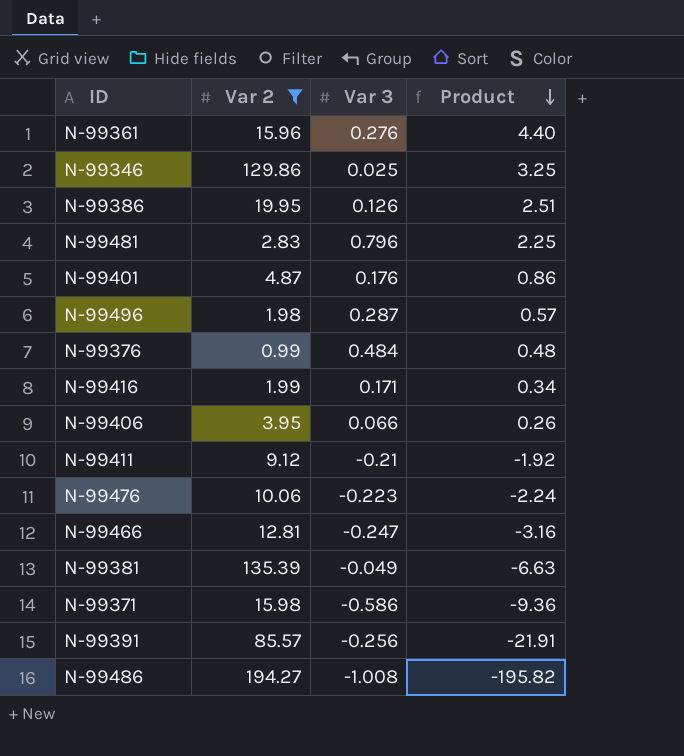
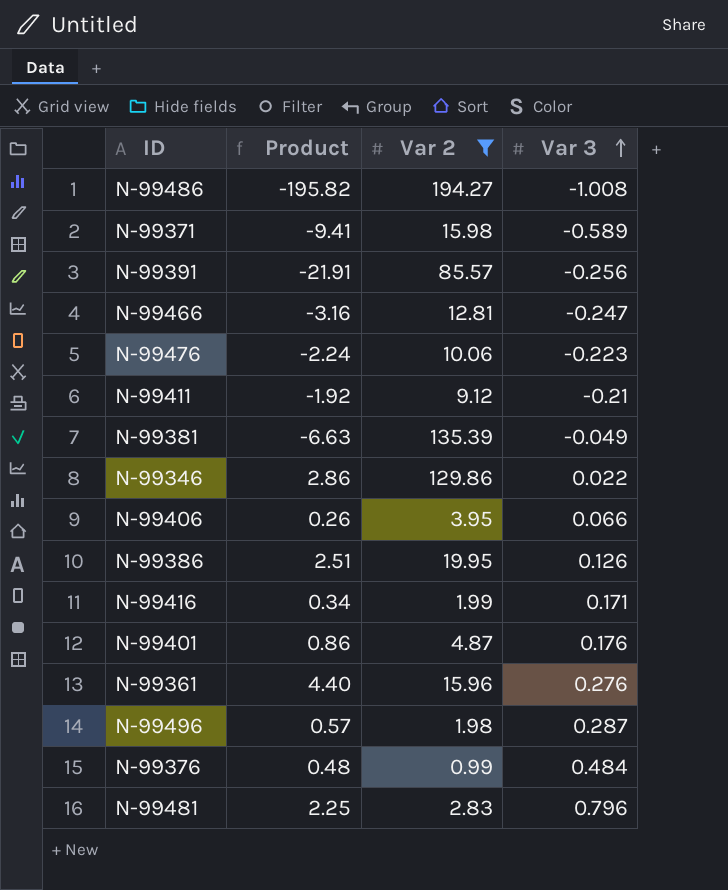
row order: Product descending -> Var 3 ascending
column Product | position: 4 -> 2
N-99371 | Product: -9.36 -> -9.41
N-99371 | Var 3: -0.586 -> -0.589
N-99346 | Product: 3.25 -> 2.86
N-99346 | Var 3: 0.025 -> 0.022

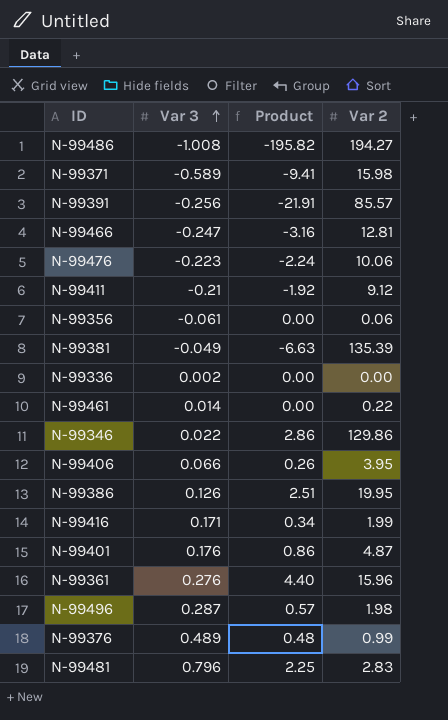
filter: Var 2 >= 0.99 -> none
column Var 3 | position: 4 -> 2
N-99376 | Var 3: 0.484 -> 0.489

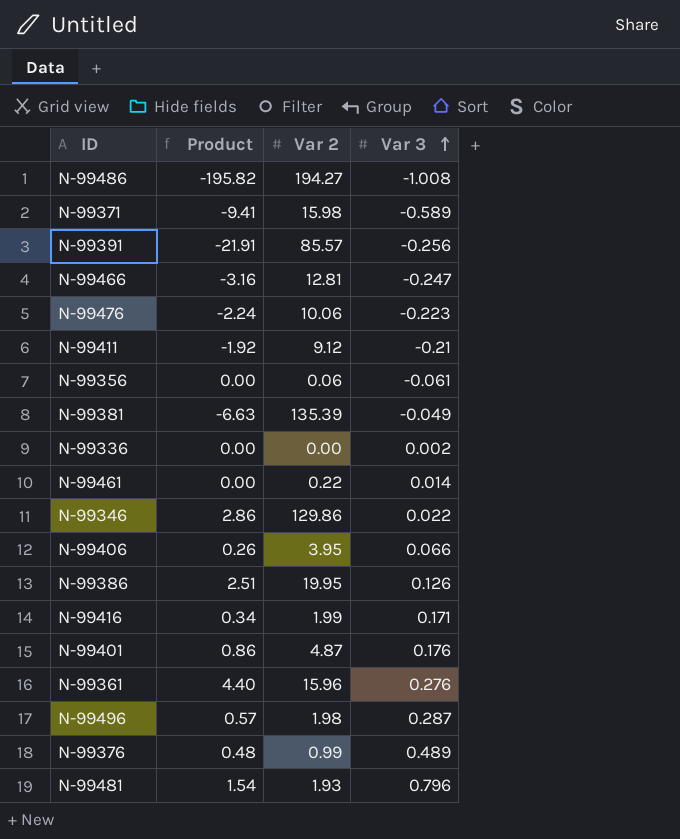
column Var 3 | position: 2 -> 4
N-99481 | Product: 2.25 -> 1.54
N-99481 | Var 2: 2.83 -> 1.93

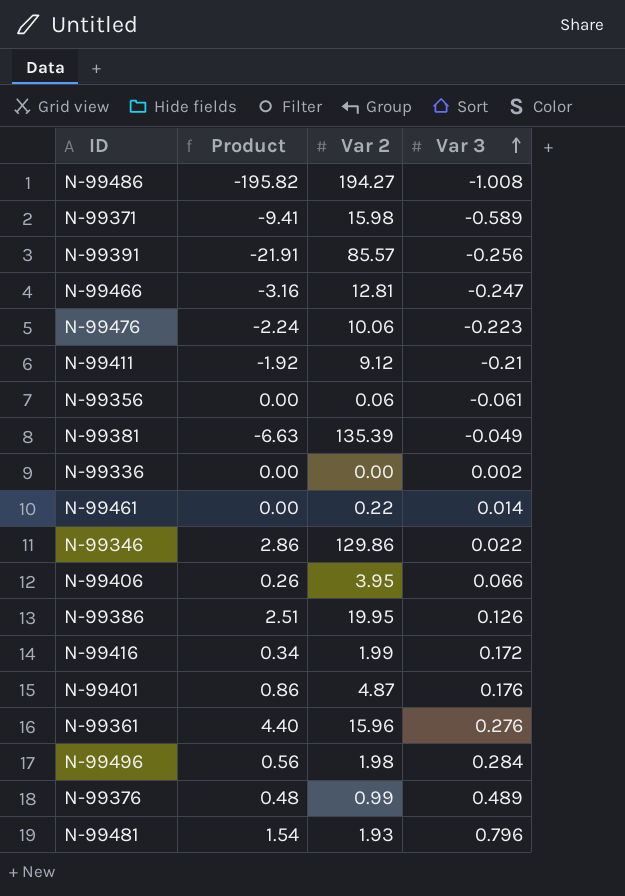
N-99416 | Var 3: 0.171 -> 0.172
N-99496 | Product: 0.57 -> 0.56
N-99496 | Var 3: 0.287 -> 0.284

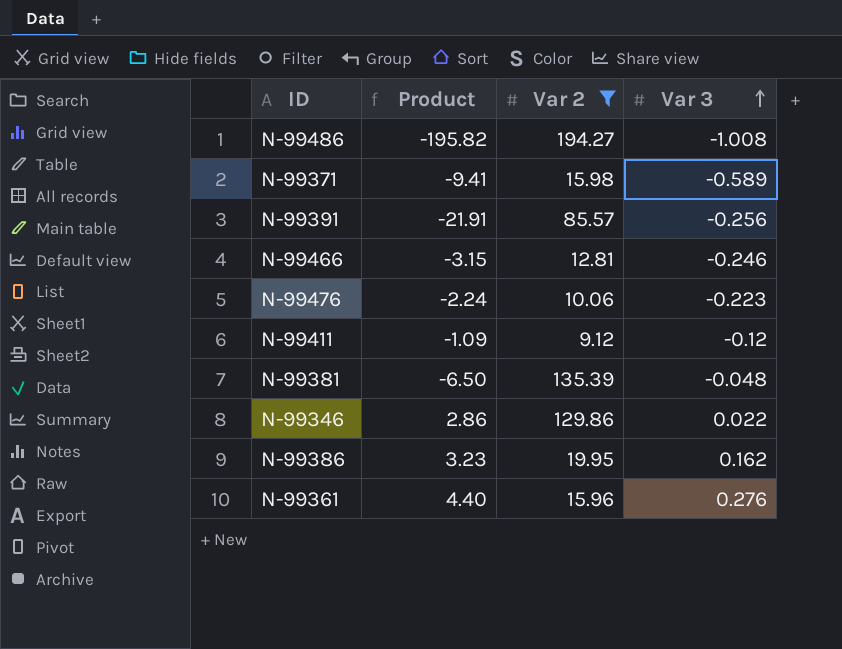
filter: none -> Var 2 >= 9.12
N-99466 | Product: -3.16 -> -3.15
N-99466 | Var 3: -0.247 -> -0.246
N-99411 | Product: -1.92 -> -1.09
N-99411 | Var 3: -0.21 -> -0.12
N-99381 | Product: -6.63 -> -6.50
N-99381 | Var 3: -0.049 -> -0.048
N-99386 | Product: 2.51 -> 3.23
N-99386 | Var 3: 0.126 -> 0.162

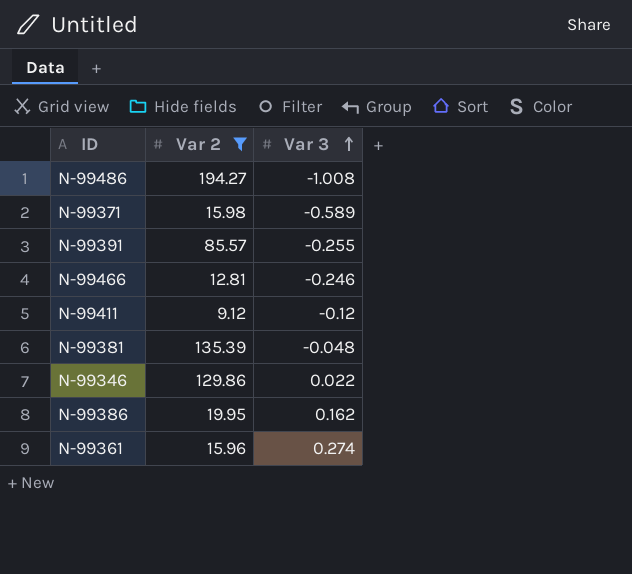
column Product | formula: [Var 2] * [Var 3] -> none
row N-99476: -2.24 | 10.06 | -0.223 -> none
N-99391 | Var 3: -0.256 -> -0.255
N-99361 | Var 3: 0.276 -> 0.274

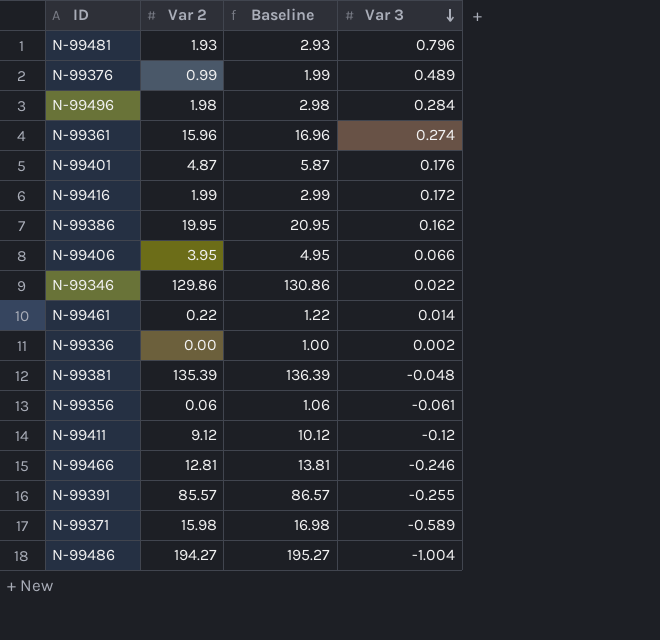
filter: Var 2 >= 9.12 -> none
row order: Var 3 ascending -> Var 3 descending
column Baseline | formula: none -> [Var 2] + 1
N-99486 | Var 3: -1.008 -> -1.004

